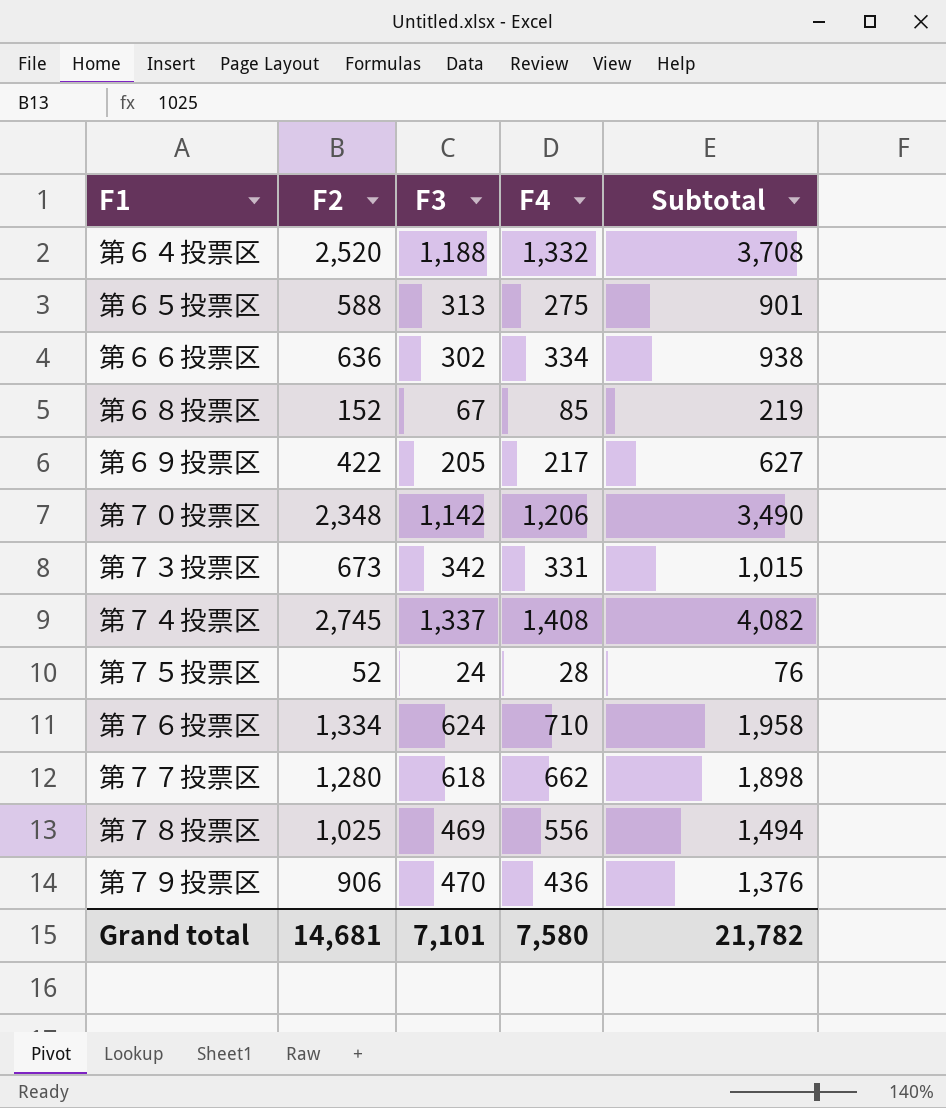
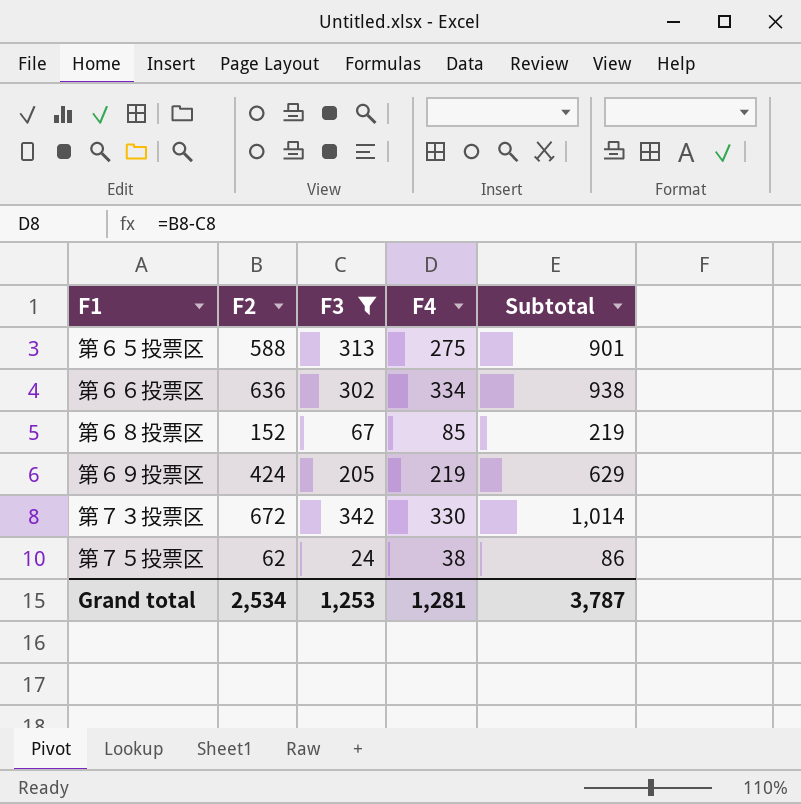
filter: none -> F3 <= 342
第６９投票区 | F2: 422 -> 424
第６９投票区 | F4: 217 -> 219
第６９投票区 | Subtotal: 627 -> 629
第７３投票区 | F2: 673 -> 672
第７３投票区 | F4: 331 -> 330
第７３投票区 | Subtotal: 1,015 -> 1,014
第７５投票区 | F2: 52 -> 62
第７５投票区 | F4: 28 -> 38
第７５投票区 | Subtotal: 76 -> 86
Grand total | F2: 14,681 -> 2,534
Grand total | F3: 7,101 -> 1,253
Grand total | F4: 7,580 -> 1,281
Grand total | Subtotal: 21,782 -> 3,787

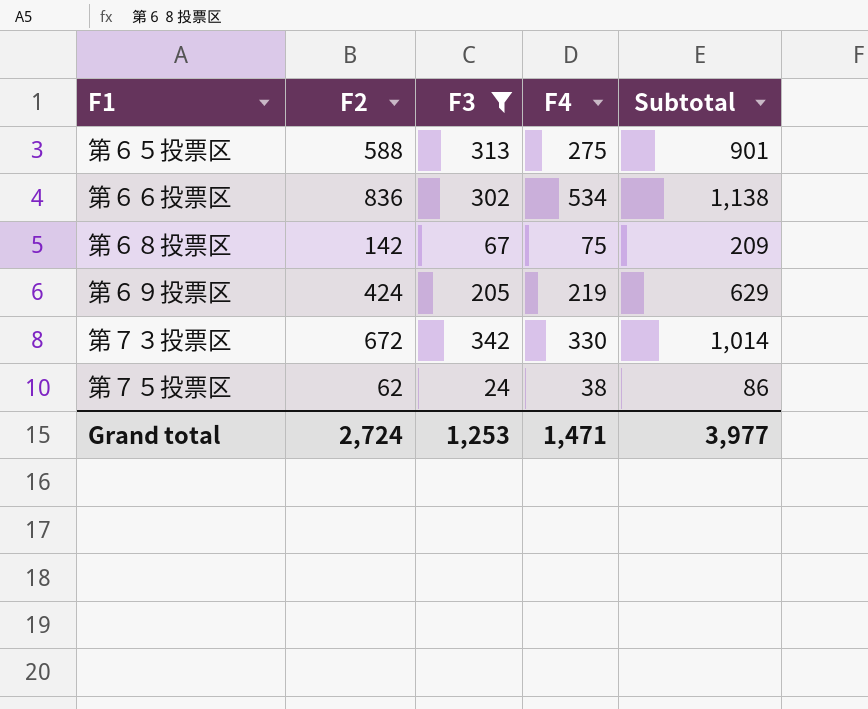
第６６投票区 | F2: 636 -> 836
第６６投票区 | F4: 334 -> 534
第６６投票区 | Subtotal: 938 -> 1,138
第６８投票区 | F2: 152 -> 142
第６８投票区 | F4: 85 -> 75
第６８投票区 | Subtotal: 219 -> 209
Grand total | F2: 2,534 -> 2,724
Grand total | F4: 1,281 -> 1,471
Grand total | Subtotal: 3,787 -> 3,977

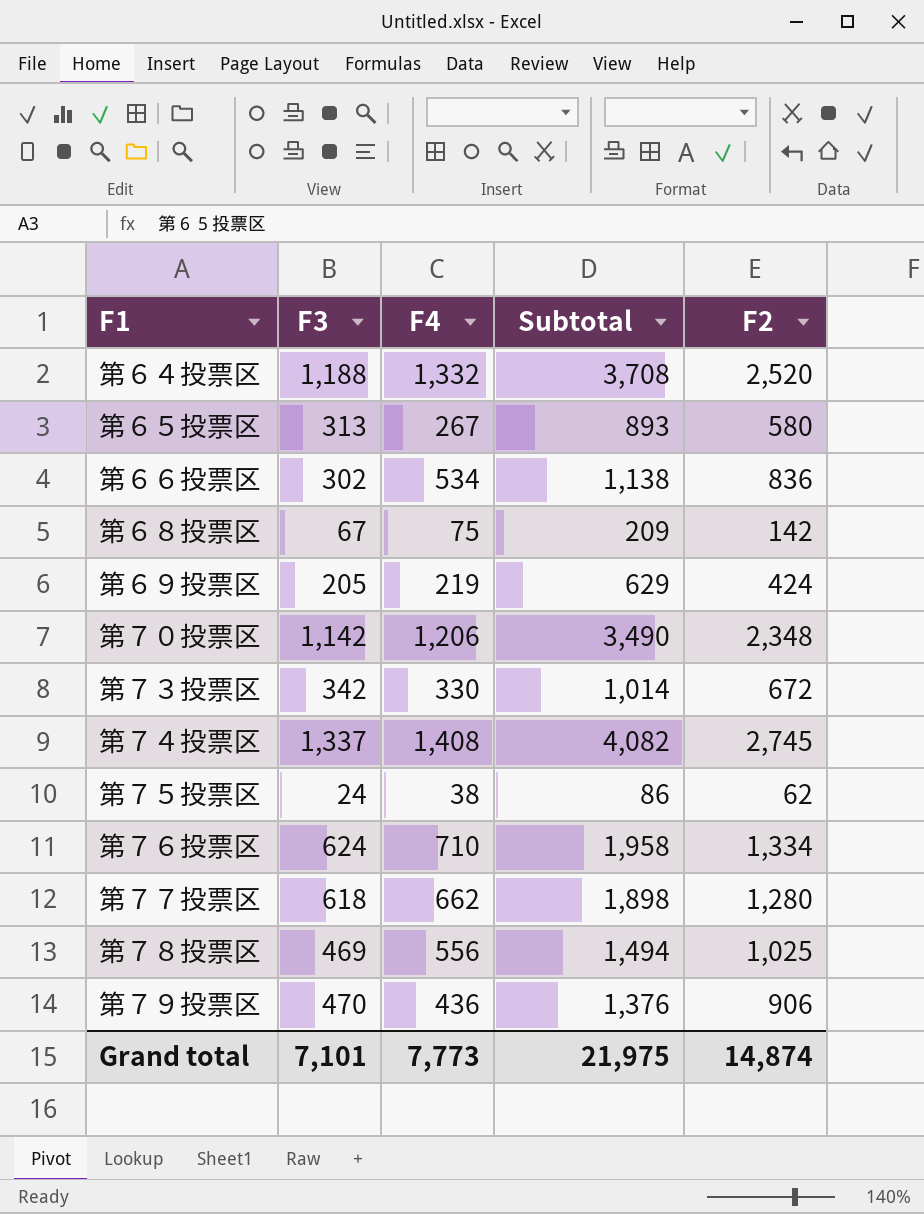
filter: F3 <= 342 -> none
column F2 | position: 2 -> 5
第６５投票区 | F4: 275 -> 267
第６５投票区 | Subtotal: 901 -> 893
第６５投票区 | F2: 588 -> 580
Grand total | F3: 1,253 -> 7,101
Grand total | F4: 1,471 -> 7,773
Grand total | Subtotal: 3,977 -> 21,975
Grand total | F2: 2,724 -> 14,874

